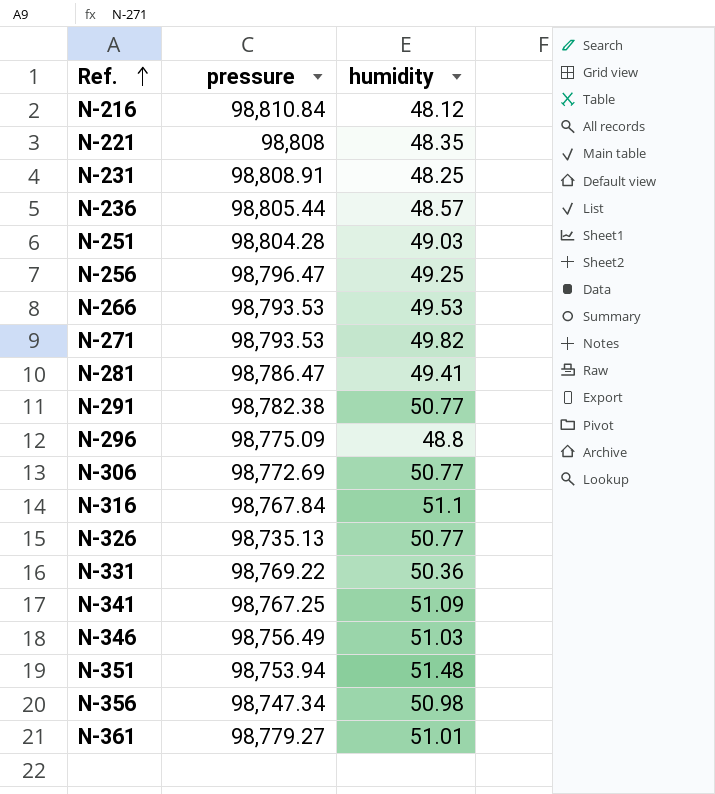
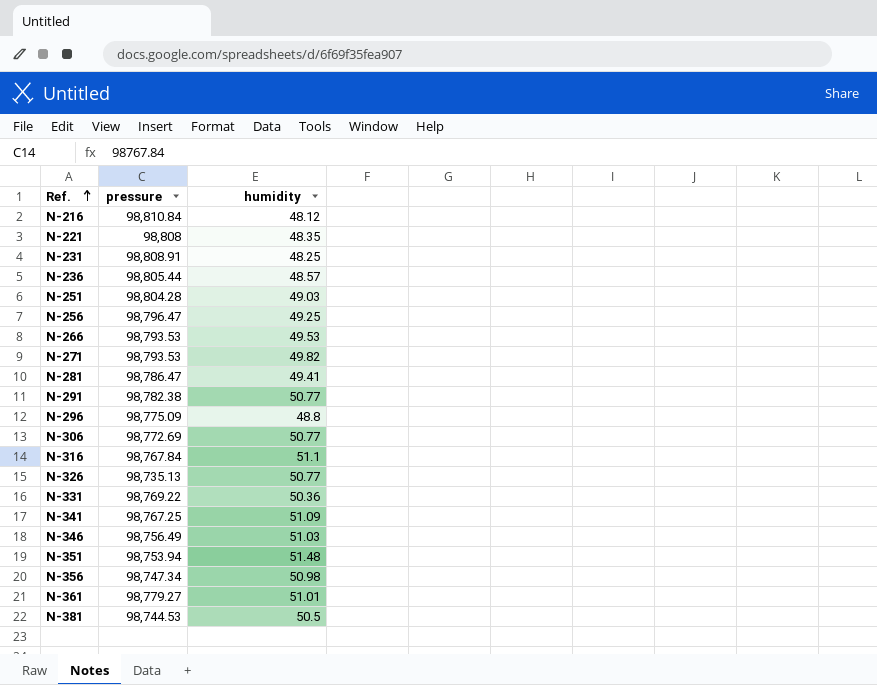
row N-381: none -> 98,744.53 | 50.5

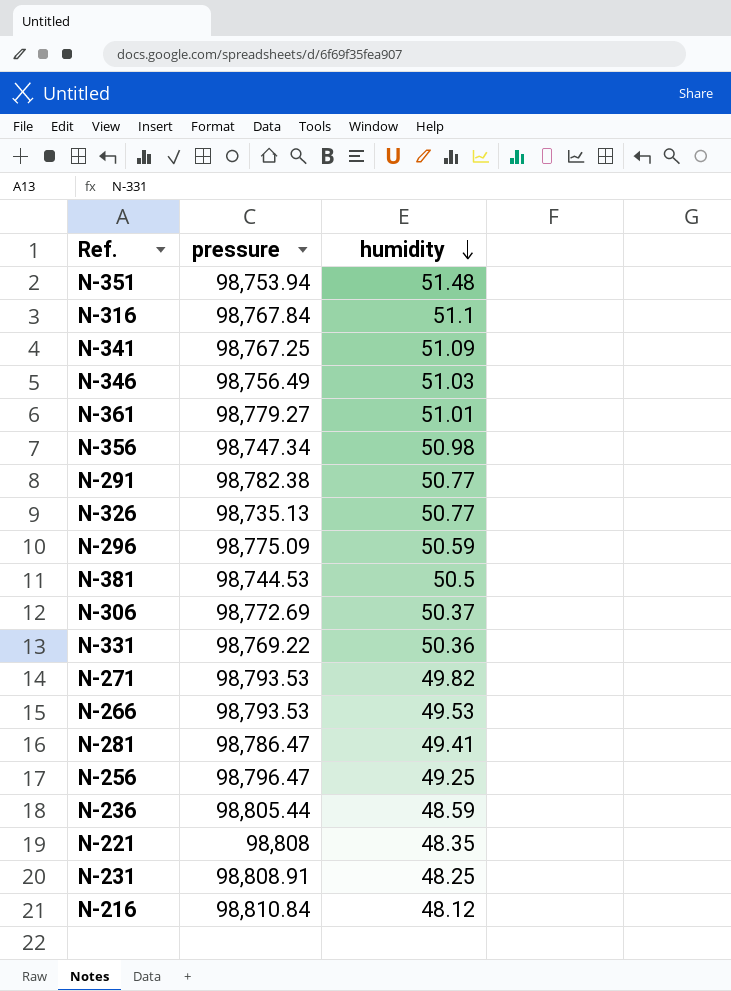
row order: Ref. ascending -> humidity descending
row N-251: 98,804.28 | 49.03 -> none
N-296 | humidity: 48.8 -> 50.59
N-306 | humidity: 50.77 -> 50.37
N-236 | humidity: 48.57 -> 48.59

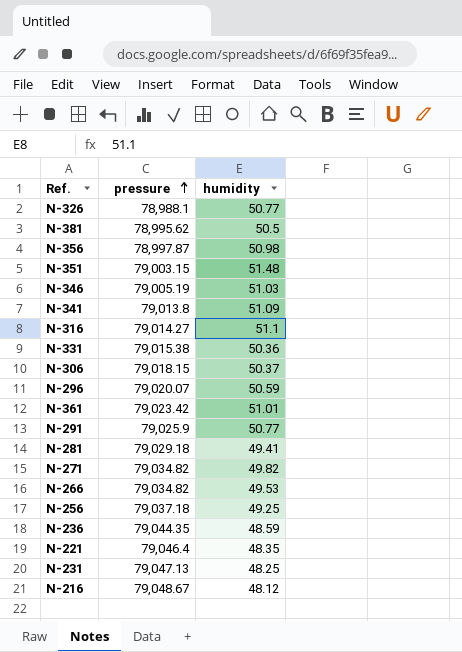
row order: humidity descending -> pressure ascending
N-326 | pressure: 98,735.13 -> 78,988.1
N-381 | pressure: 98,744.53 -> 78,995.62
N-356 | pressure: 98,747.34 -> 78,997.87
N-351 | pressure: 98,753.94 -> 79,003.15
N-346 | pressure: 98,756.49 -> 79,005.19
N-341 | pressure: 98,767.25 -> 79,013.8
N-316 | pressure: 98,767.84 -> 79,014.27
N-331 | pressure: 98,769.22 -> 79,015.38
N-306 | pressure: 98,772.69 -> 79,018.15
N-296 | pressure: 98,775.09 -> 79,020.07
N-361 | pressure: 98,779.27 -> 79,023.42
N-291 | pressure: 98,782.38 -> 79,025.9
N-281 | pressure: 98,786.47 -> 79,029.18
N-271 | pressure: 98,793.53 -> 79,034.82
N-266 | pressure: 98,793.53 -> 79,034.82
N-256 | pressure: 98,796.47 -> 79,037.18
N-236 | pressure: 98,805.44 -> 79,044.35
N-221 | pressure: 98,808 -> 79,046.4
N-231 | pressure: 98,808.91 -> 79,047.13
N-216 | pressure: 98,810.84 -> 79,048.67

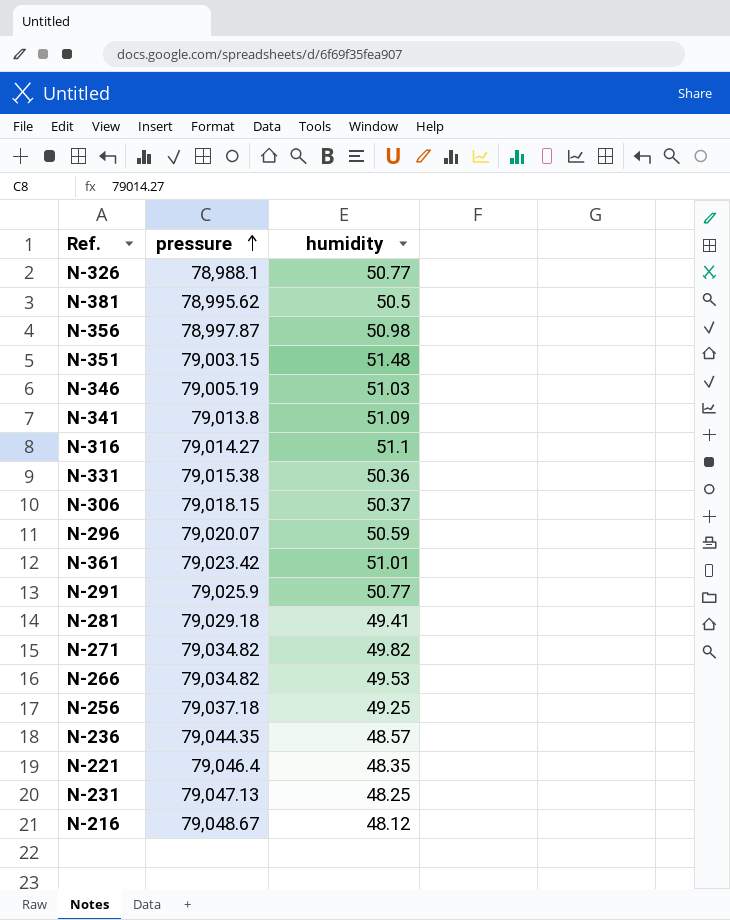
N-236 | humidity: 48.59 -> 48.57

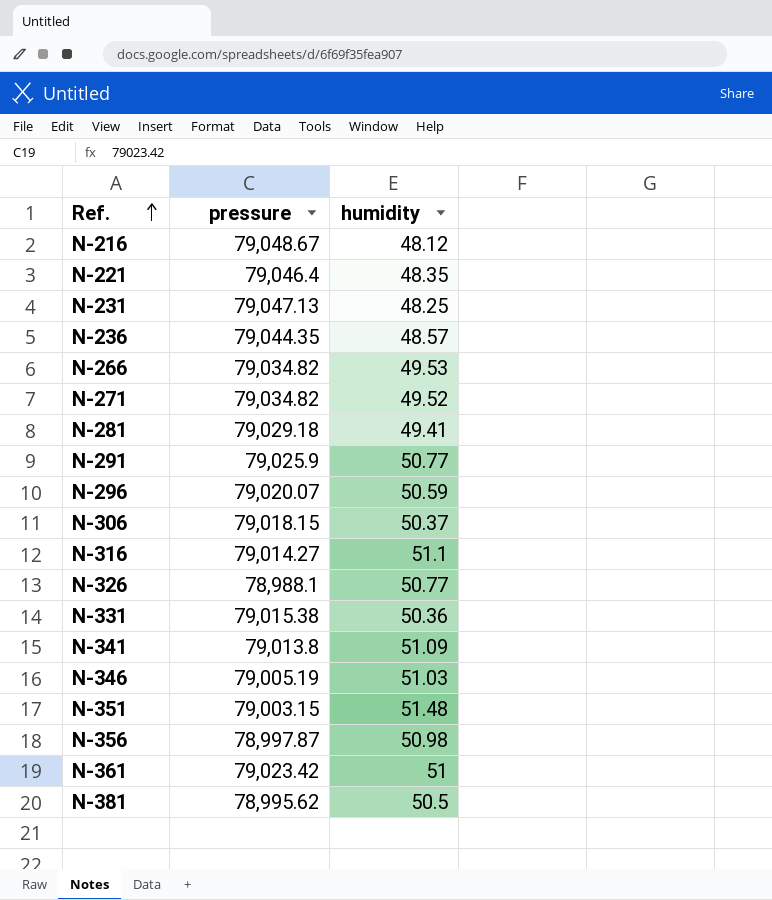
row order: pressure ascending -> Ref. ascending
row N-256: 79,037.18 | 49.25 -> none
N-271 | humidity: 49.82 -> 49.52
N-361 | humidity: 51.01 -> 51

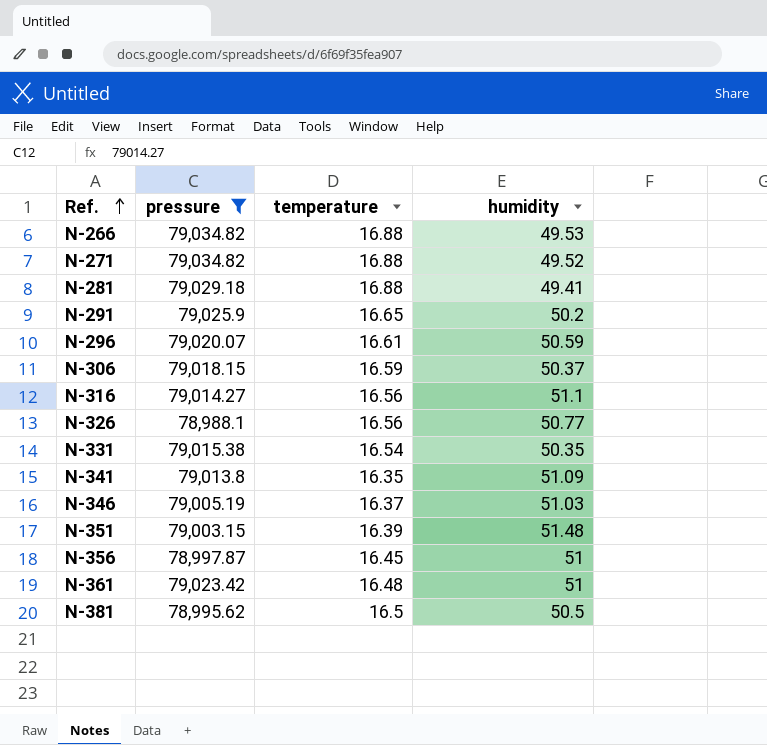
filter: none -> pressure <= 79,034.82
column temperature | position: none -> 3
N-291 | humidity: 50.77 -> 50.2
N-331 | humidity: 50.36 -> 50.35
N-356 | humidity: 50.98 -> 51

